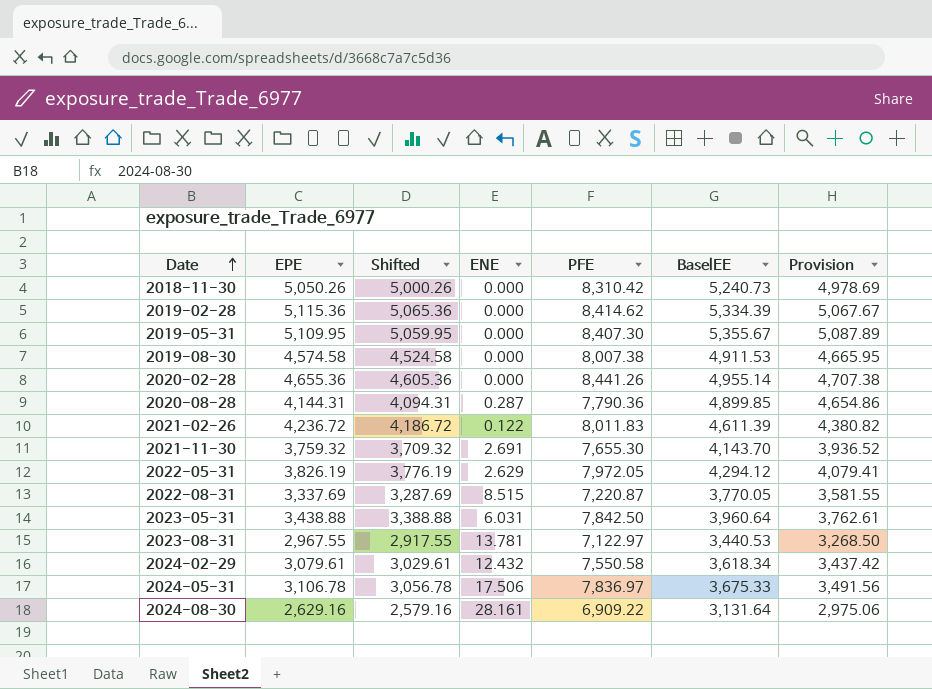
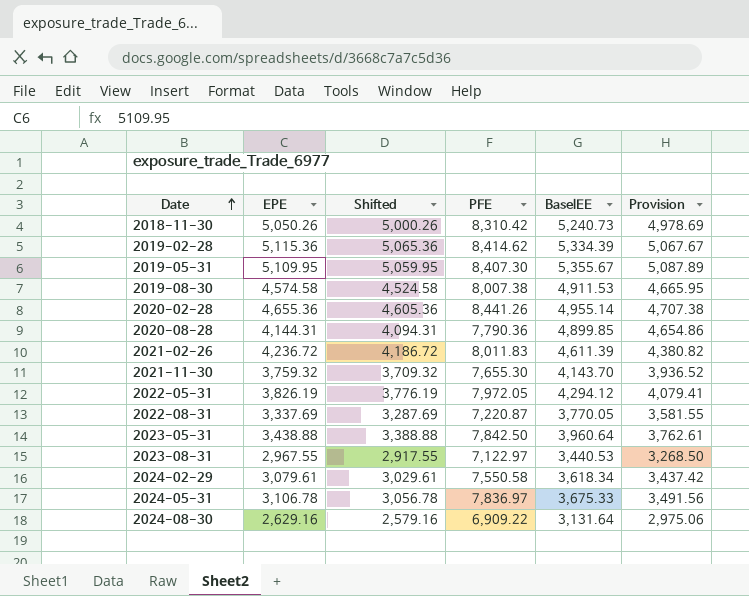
column ENE | position: 4 -> none

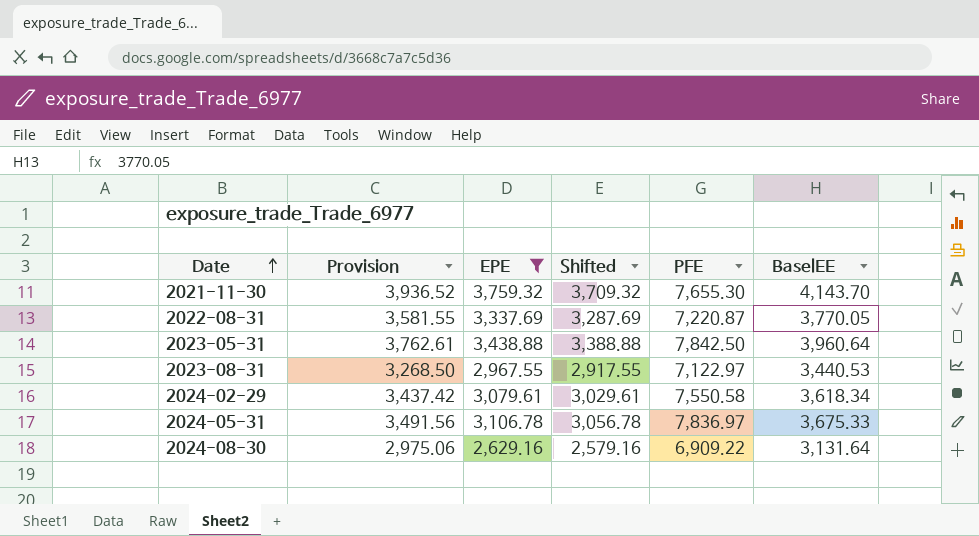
filter: none -> EPE <= 3,759.32
column Provision | position: 6 -> 2

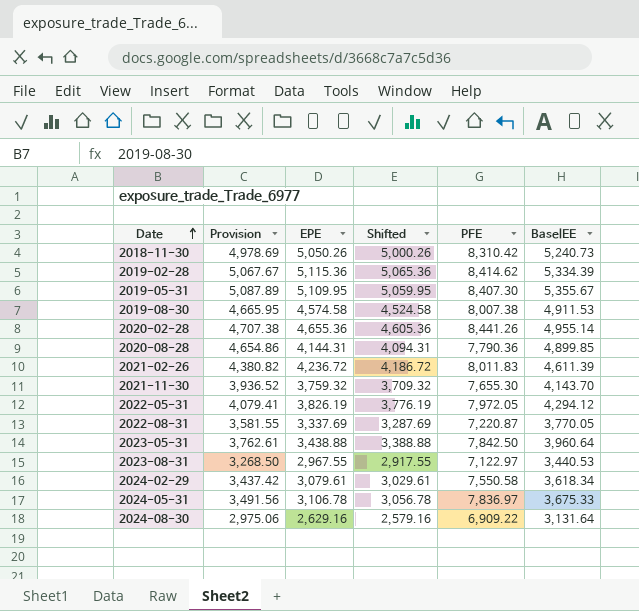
filter: EPE <= 3,759.32 -> none

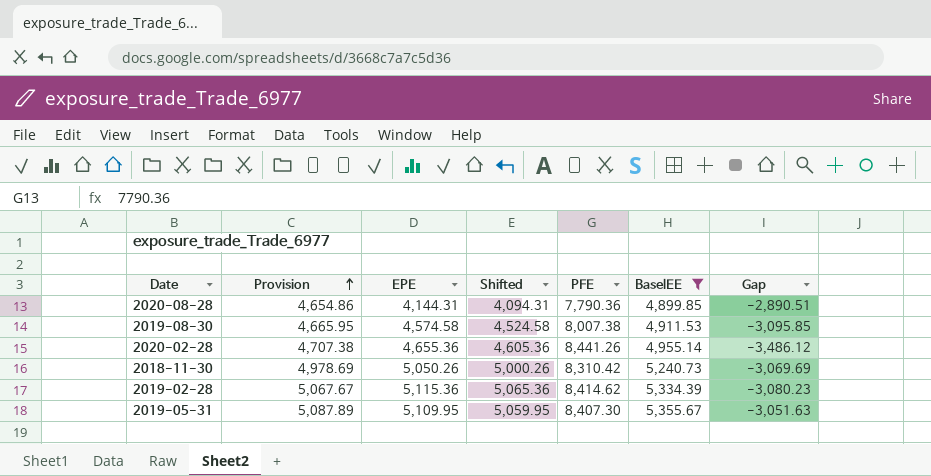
filter: none -> BaselEE >= 4,899.85
row order: Date ascending -> Provision ascending
column Gap | formula: none -> [BaselEE] - [PFE]

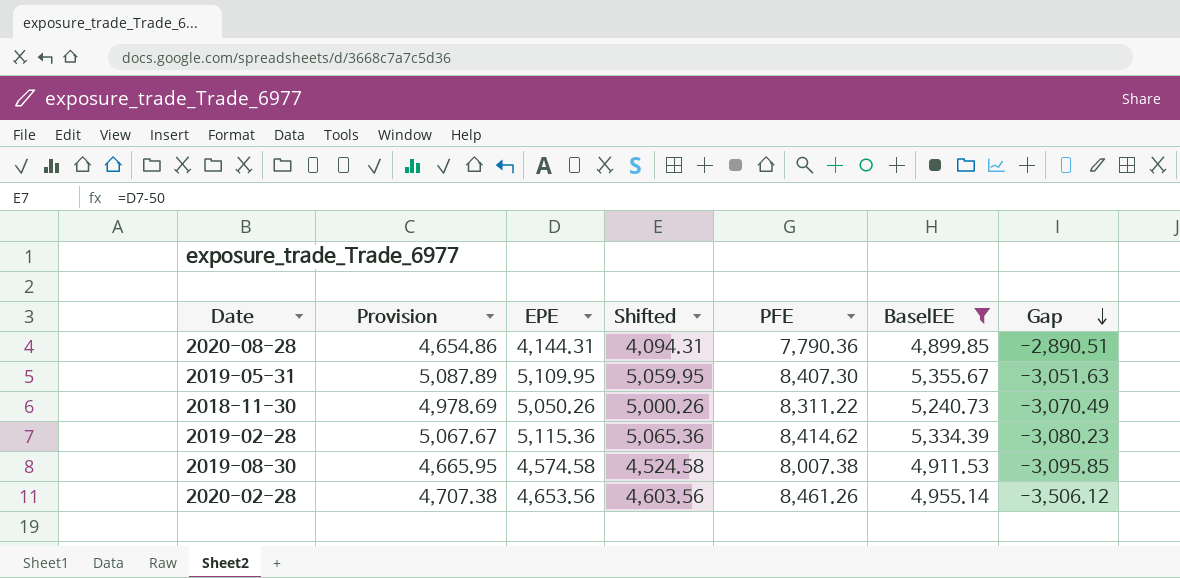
row order: Provision ascending -> Gap descending
2018-11-30 | PFE: 8,310.42 -> 8,311.22
2018-11-30 | Gap: -3,069.69 -> -3,070.49
2020-02-28 | EPE: 4,655.36 -> 4,653.56
2020-02-28 | Shifted: 4,605.36 -> 4,603.56
2020-02-28 | PFE: 8,441.26 -> 8,461.26
2020-02-28 | Gap: -3,486.12 -> -3,506.12

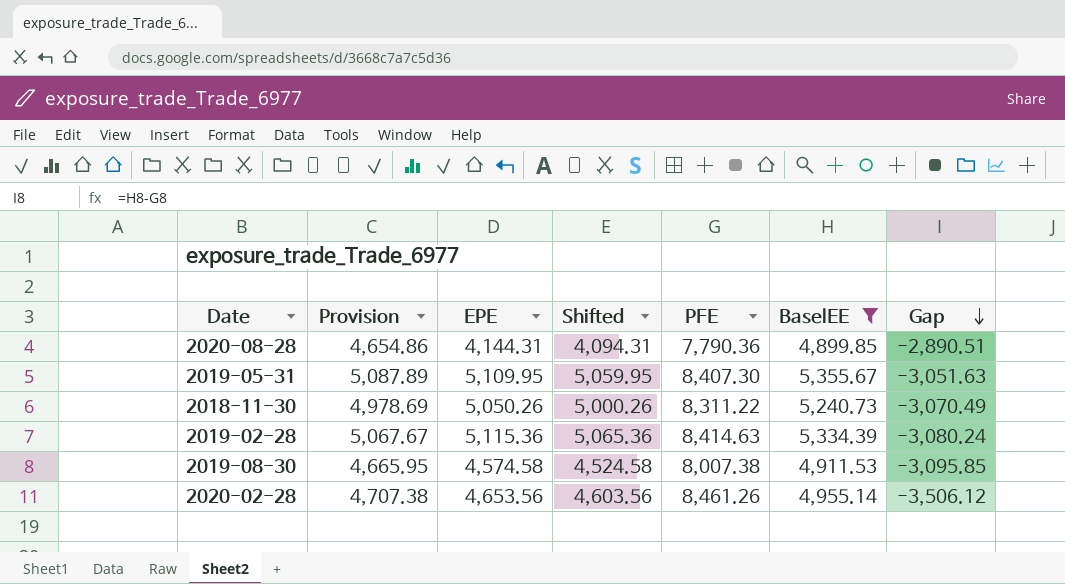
2019-02-28 | PFE: 8,414.62 -> 8,414.63
2019-02-28 | Gap: -3,080.23 -> -3,080.24

